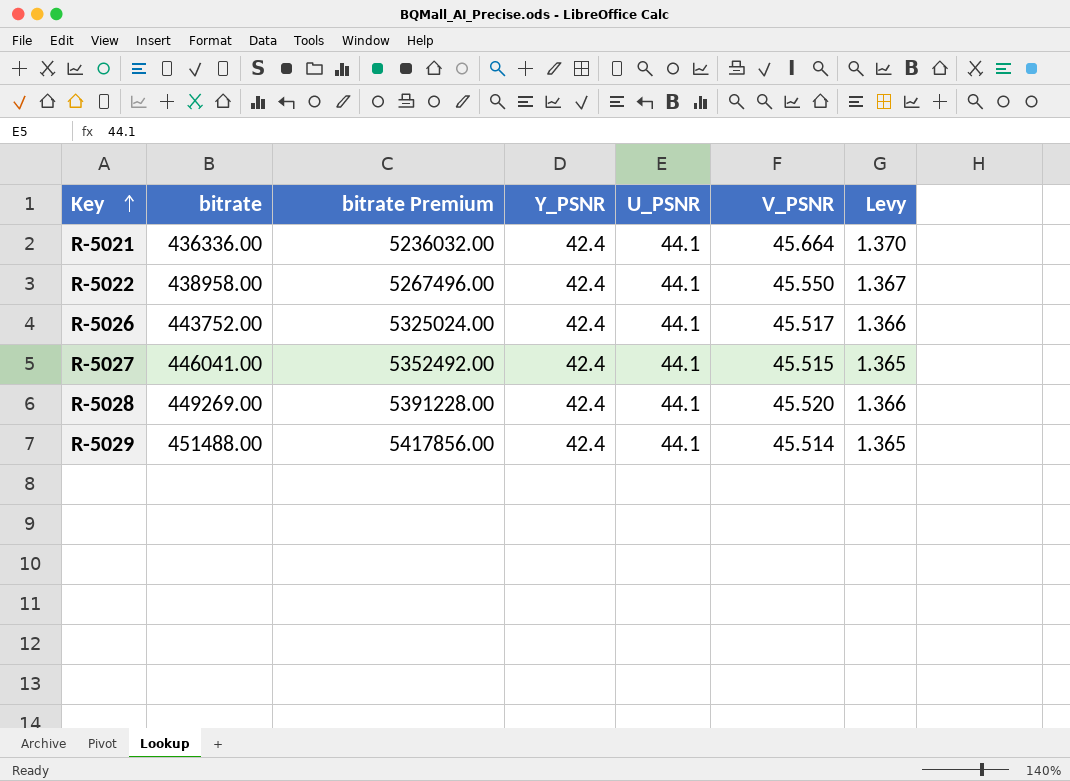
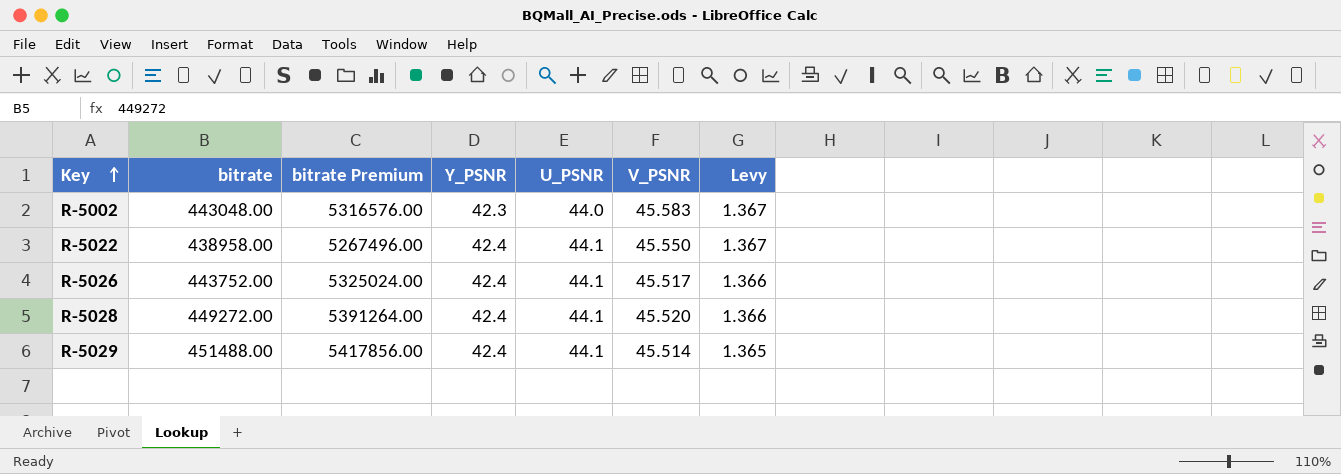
row R-5021: 436336.00 | 5236032.00 | 42.4 | 44.1 | 45.664 | 1.370 -> none
row R-5027: 446041.00 | 5352492.00 | 42.4 | 44.1 | 45.515 | 1.365 -> none
row R-5002: none -> 443048.00 | 5316576.00 | 42.3 | 44.0 | 45.583 | 1.367
R-5028 | bitrate: 449269.00 -> 449272.00
R-5028 | bitrate Premium: 5391228.00 -> 5391264.00

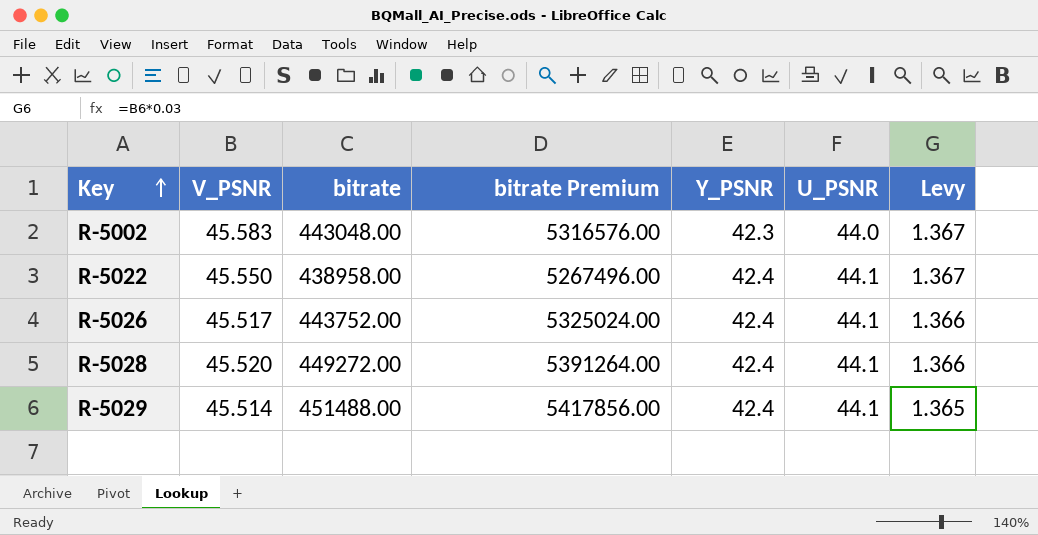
column V_PSNR | position: 6 -> 2

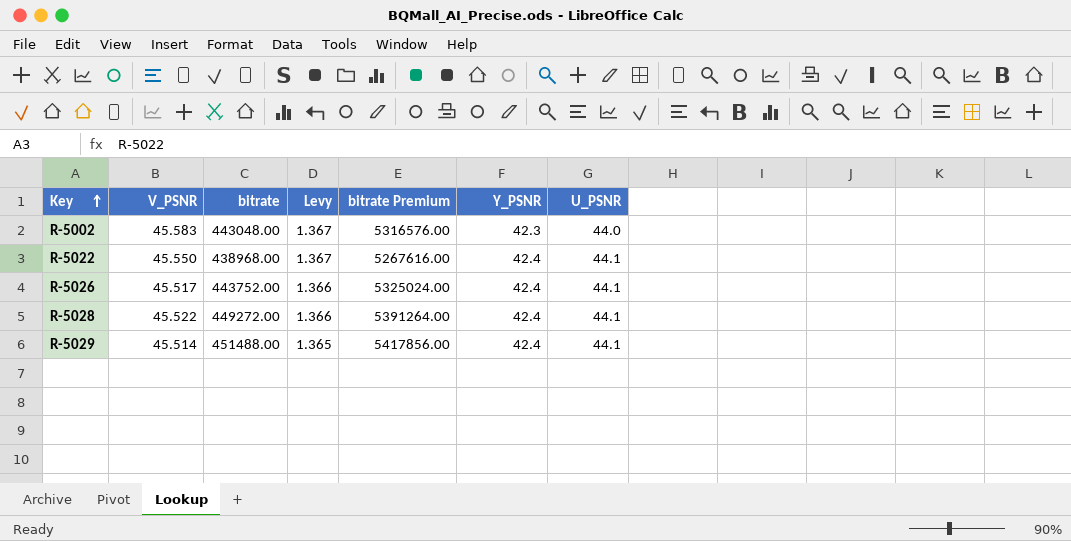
column Levy | position: 7 -> 4
R-5022 | bitrate: 438958.00 -> 438968.00
R-5022 | bitrate Premium: 5267496.00 -> 5267616.00
R-5028 | V_PSNR: 45.520 -> 45.522

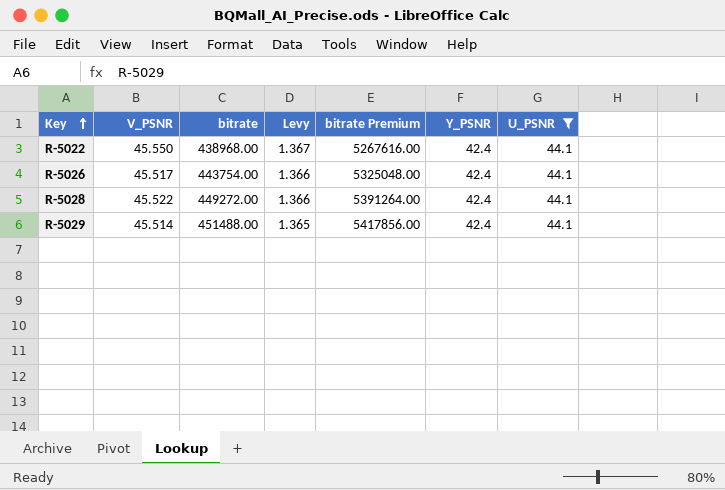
filter: none -> U_PSNR = 44.1
R-5026 | bitrate: 443752.00 -> 443754.00
R-5026 | bitrate Premium: 5325024.00 -> 5325048.00

